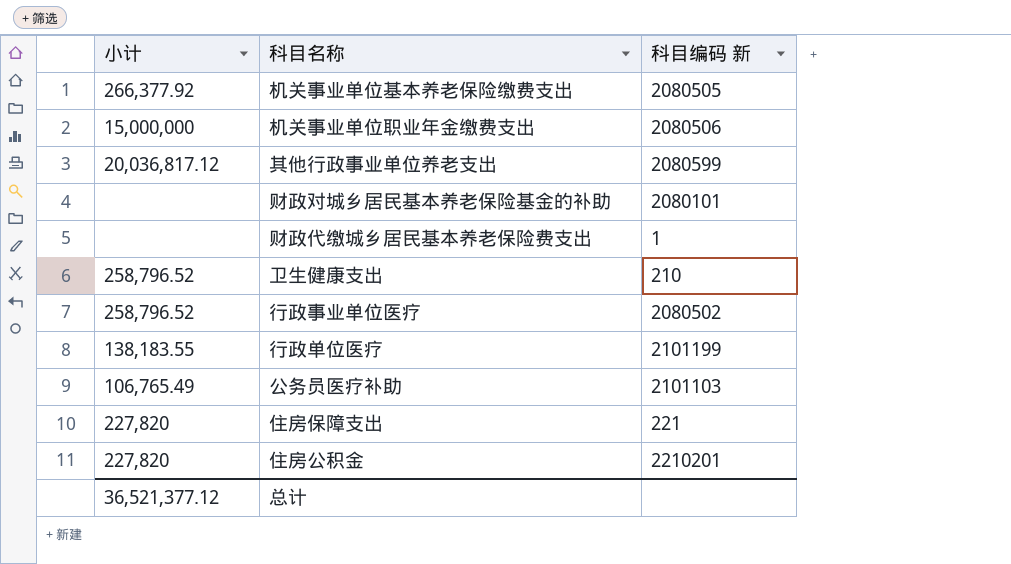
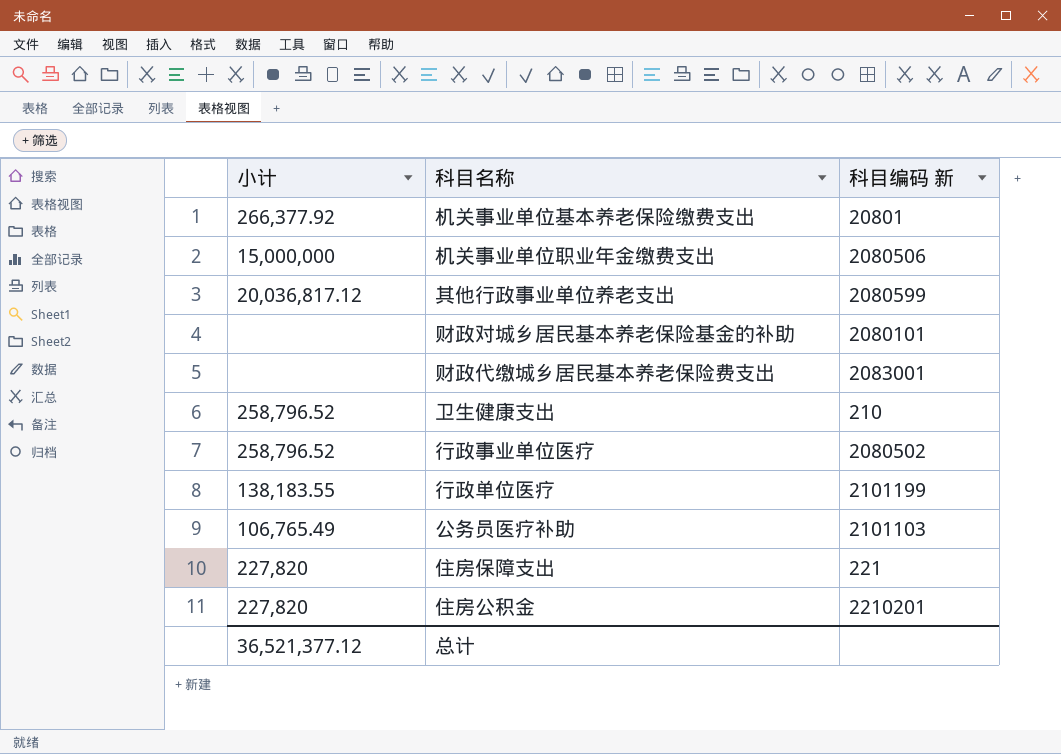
机关事业单位基本养老保险缴费支出 | 科目编码 新: 2080505 -> 20801
财政代缴城乡居民基本养老保险费支出 | 科目编码 新: 1 -> 2083001

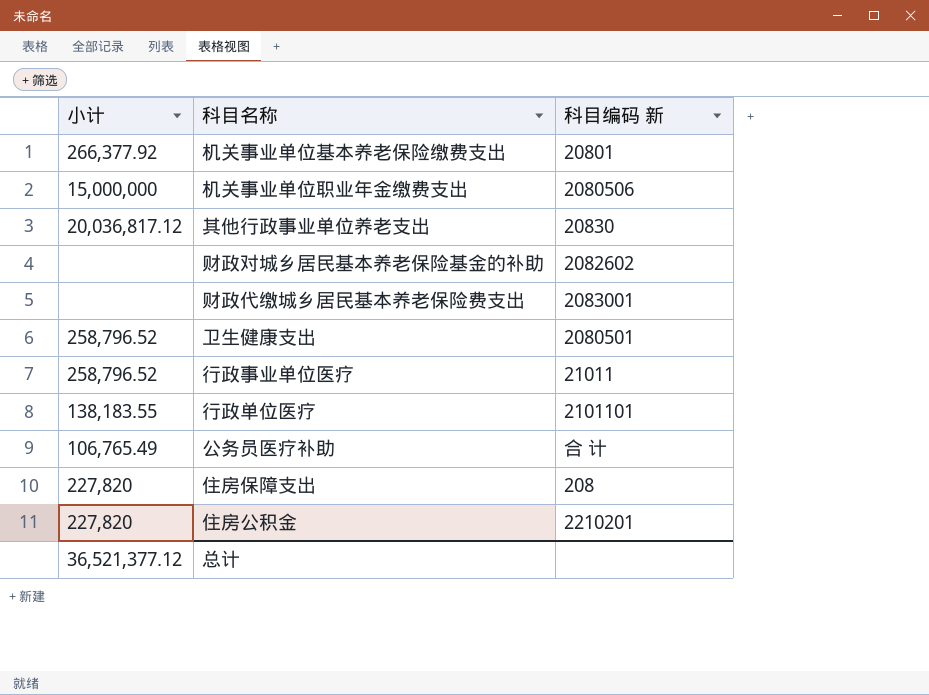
其他行政事业单位养老支出 | 科目编码 新: 2080599 -> 20830
财政对城乡居民基本养老保险基金的补助 | 科目编码 新: 2080101 -> 2082602
卫生健康支出 | 科目编码 新: 210 -> 2080501
行政事业单位医疗 | 科目编码 新: 2080502 -> 21011
行政单位医疗 | 科目编码 新: 2101199 -> 2101101
公务员医疗补助 | 科目编码 新: 2101103 -> 合 计
住房保障支出 | 科目编码 新: 221 -> 208

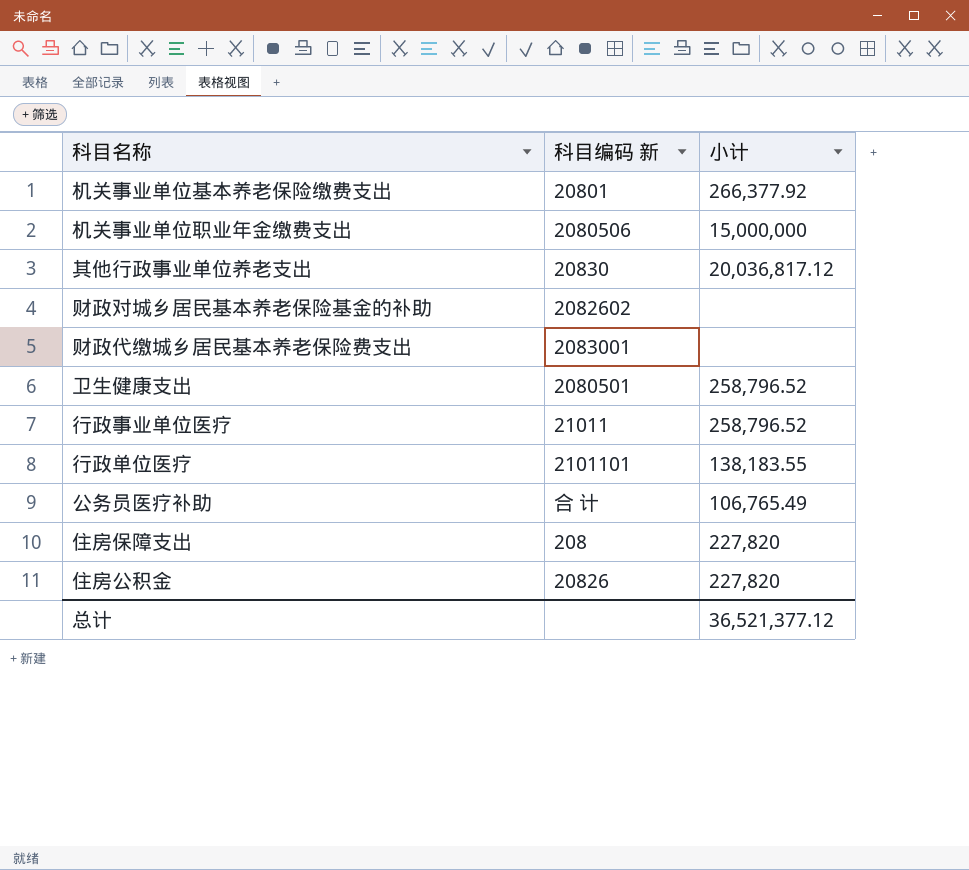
column 小计 | position: 1 -> 3
住房公积金 | 科目编码 新: 2210201 -> 20826

